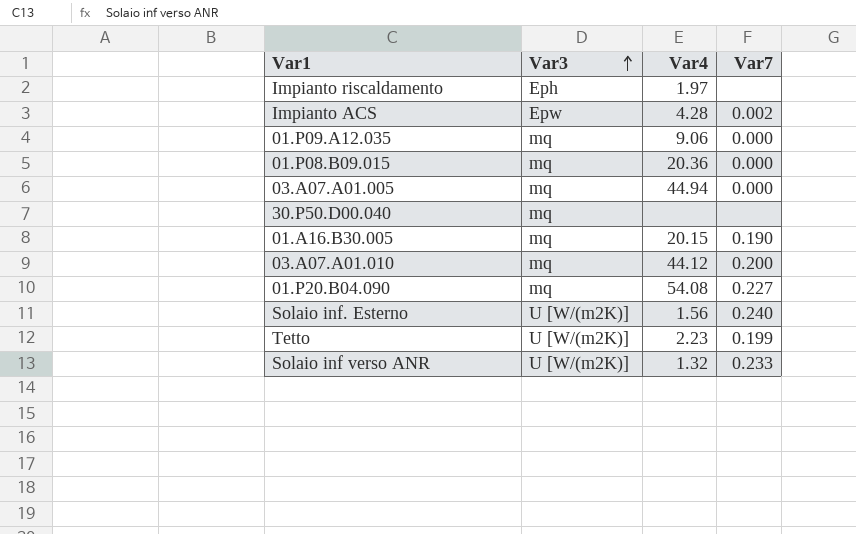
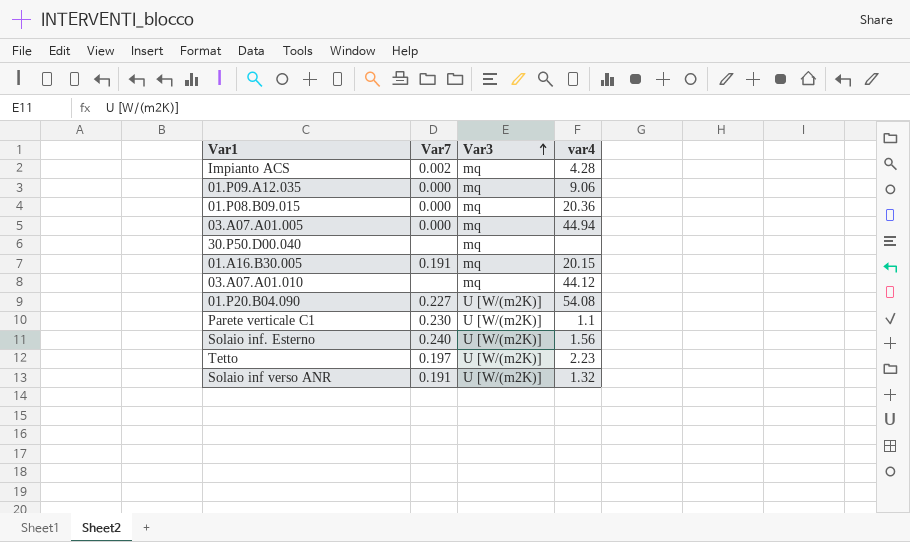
column Var7 | position: 4 -> 2
column name: Var4 -> var4
row Impianto riscaldamento: Eph | 1.97 | none -> none
Impianto ACS | Var3: Epw -> mq
01.A16.B30.005 | Var7: 0.190 -> 0.191
03.A07.A01.010 | Var7: 0.200 -> none
01.P20.B04.090 | Var3: mq -> U [W/(m2K)]
row Parete verticale C1: none -> 0.230 | U [W/(m2K)] | 1.1
Tetto | Var7: 0.199 -> 0.197
Solaio inf verso ANR | Var7: 0.233 -> 0.191

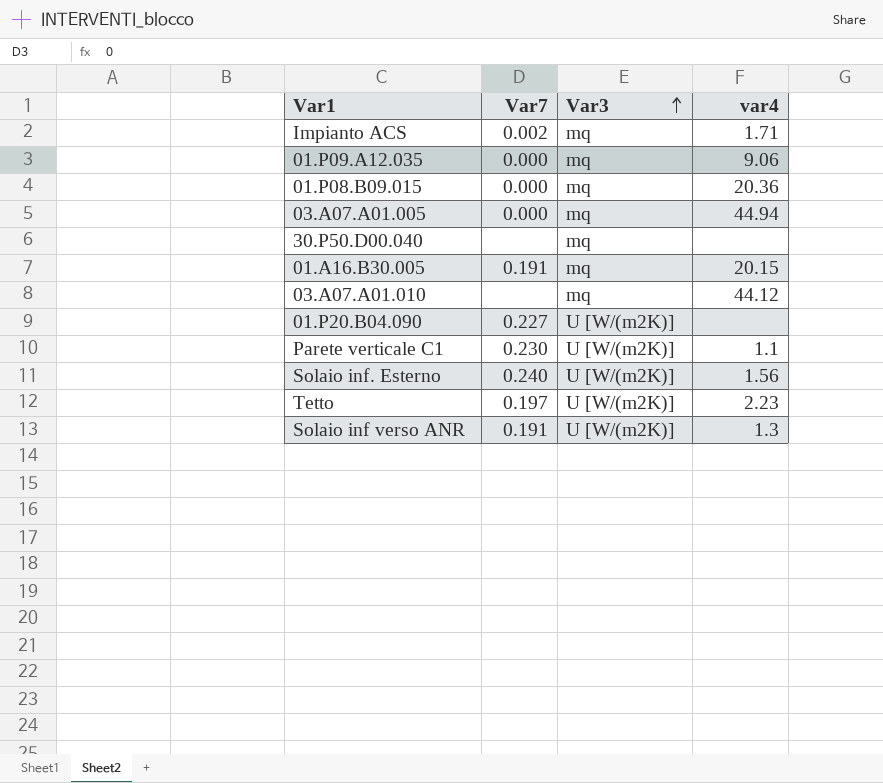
Impianto ACS | var4: 4.28 -> 1.71
01.P20.B04.090 | var4: 54.08 -> none
Solaio inf verso ANR | var4: 1.32 -> 1.3

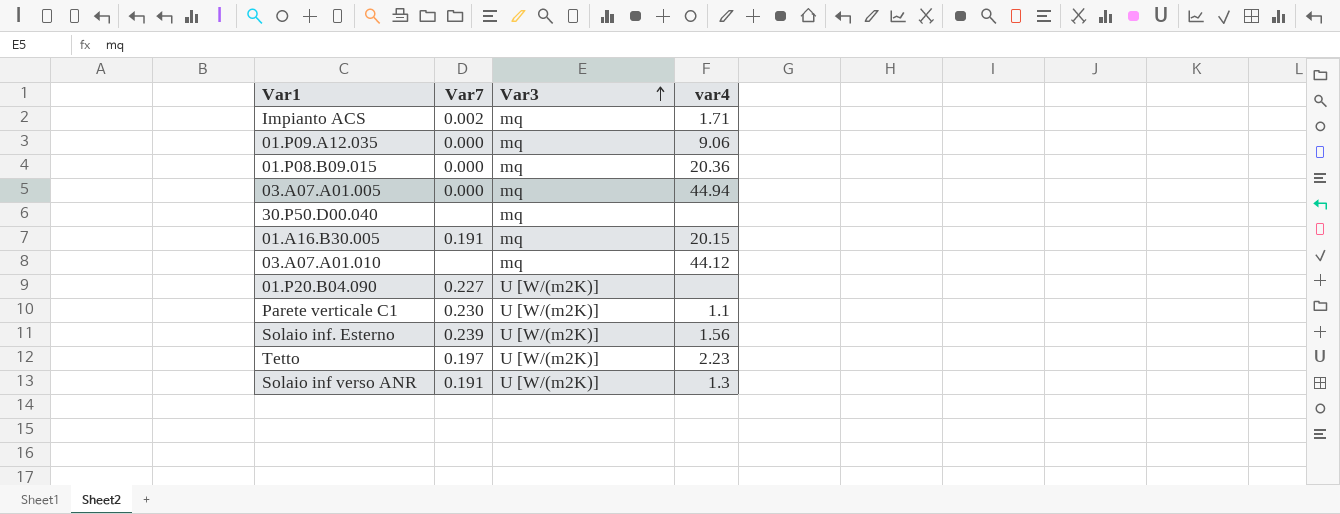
Solaio inf. Esterno | Var7: 0.240 -> 0.239

